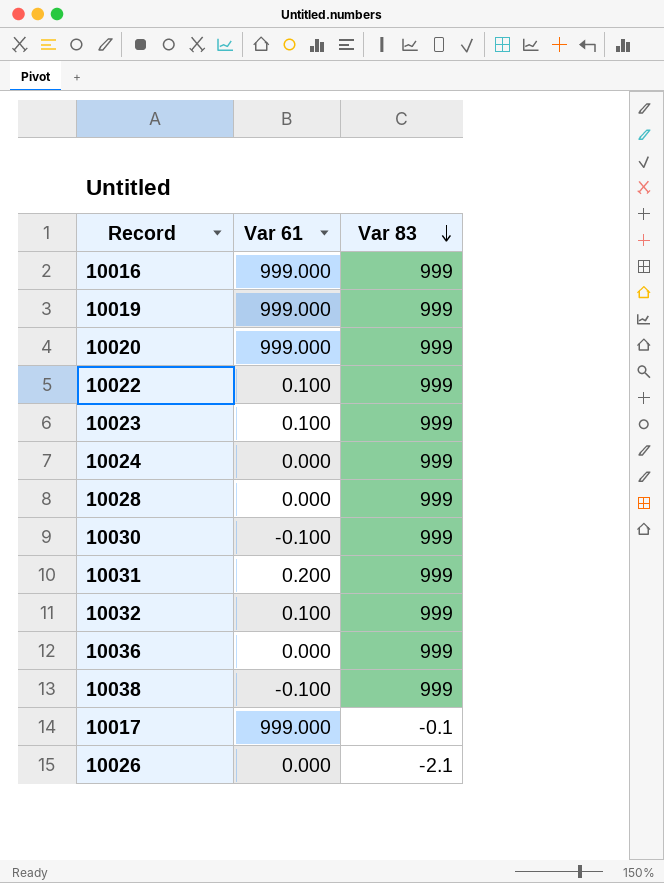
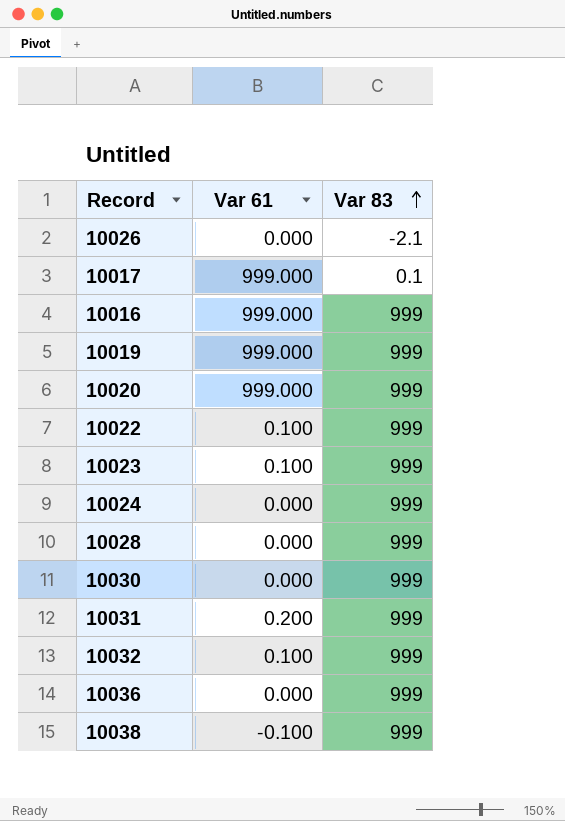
row order: Var 83 descending -> Var 83 ascending
10017 | Var 83: -0.1 -> 0.1
10030 | Var 61: -0.100 -> 0.000

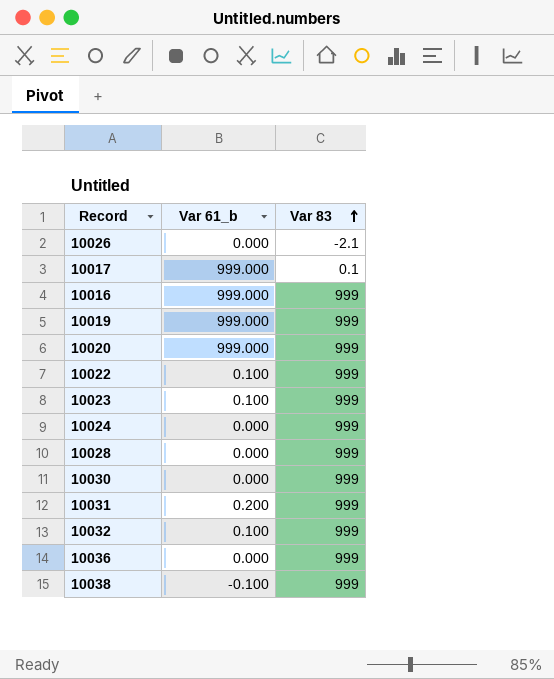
column name: Var 61 -> Var 61_b

